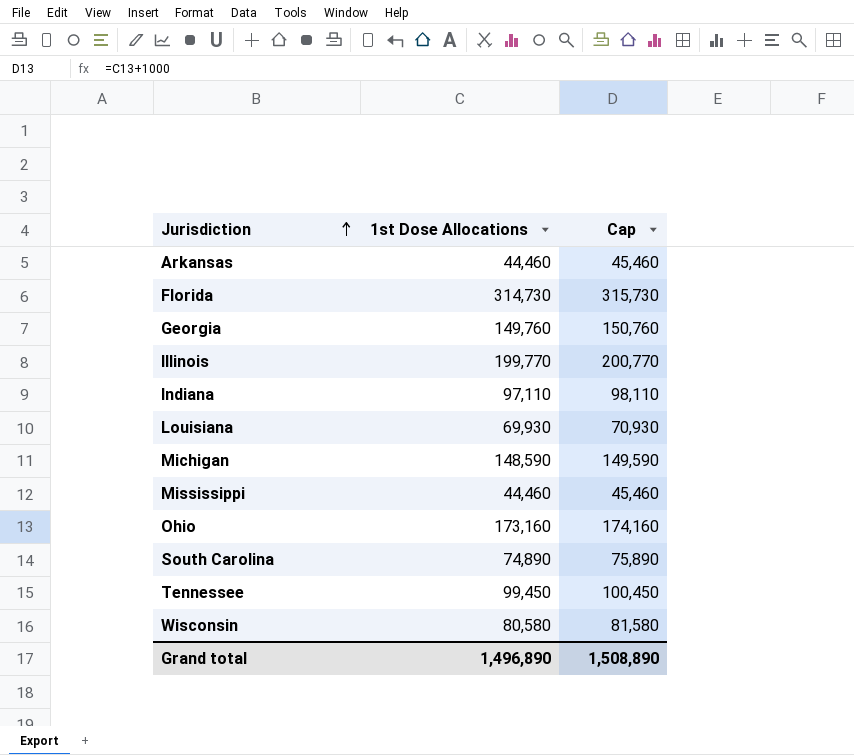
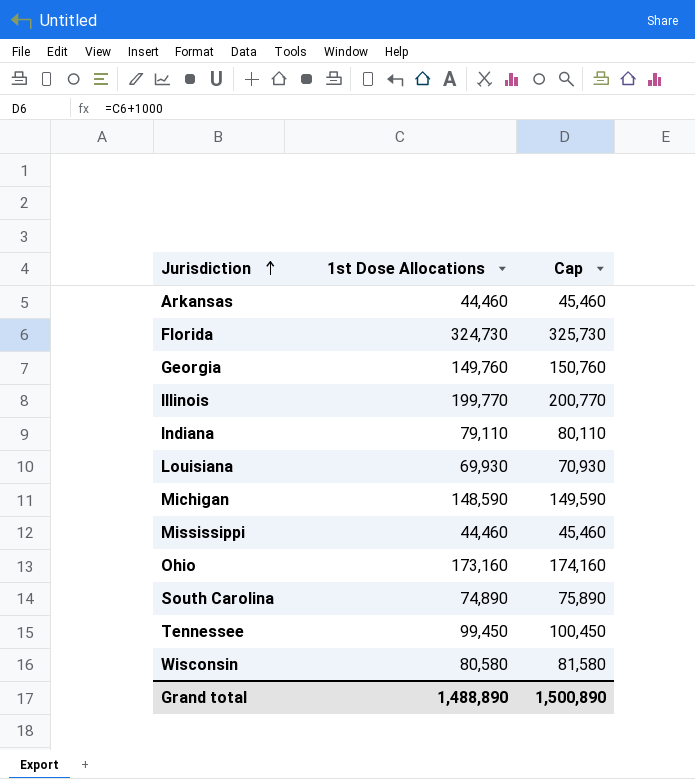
Florida | 1st Dose Allocations: 314,730 -> 324,730
Florida | Cap: 315,730 -> 325,730
Indiana | 1st Dose Allocations: 97,110 -> 79,110
Indiana | Cap: 98,110 -> 80,110
Grand total | 1st Dose Allocations: 1,496,890 -> 1,488,890
Grand total | Cap: 1,508,890 -> 1,500,890

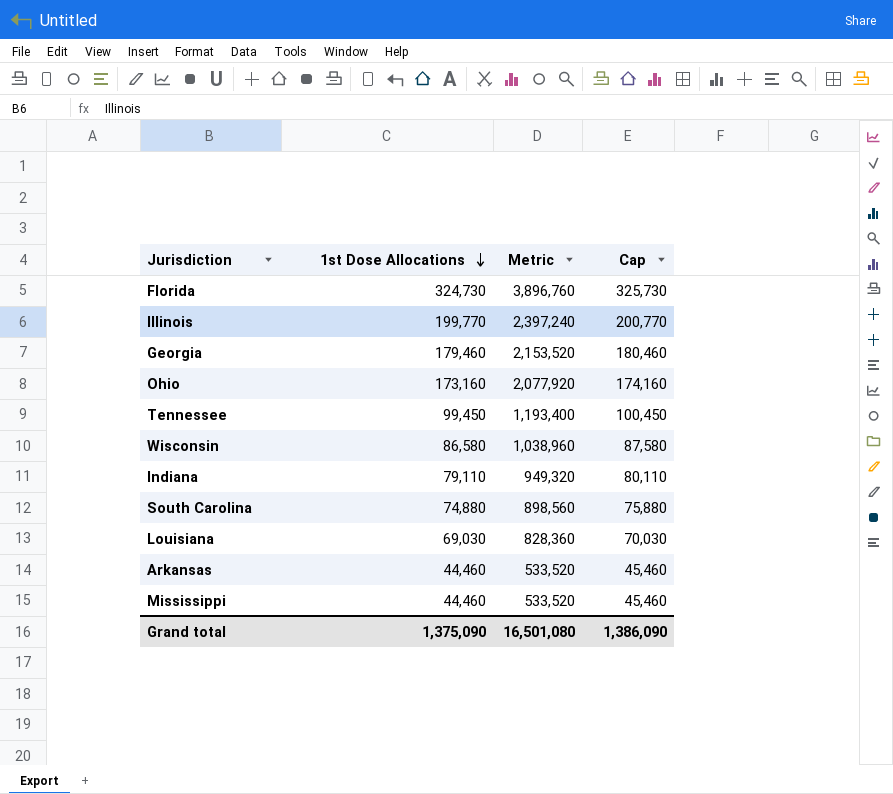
row order: Jurisdiction ascending -> 1st Dose Allocations descending
column Metric | formula: none -> [1st Dose Allocations] * 12
row Michigan: 148,590 | 149,590 -> none
Georgia | 1st Dose Allocations: 149,760 -> 179,460
Georgia | Cap: 150,760 -> 180,460
Wisconsin | 1st Dose Allocations: 80,580 -> 86,580
Wisconsin | Cap: 81,580 -> 87,580
South Carolina | 1st Dose Allocations: 74,890 -> 74,880
South Carolina | Cap: 75,890 -> 75,880
Louisiana | 1st Dose Allocations: 69,930 -> 69,030
Louisiana | Cap: 70,930 -> 70,030
Grand total | 1st Dose Allocations: 1,488,890 -> 1,375,090
Grand total | Cap: 1,500,890 -> 1,386,090

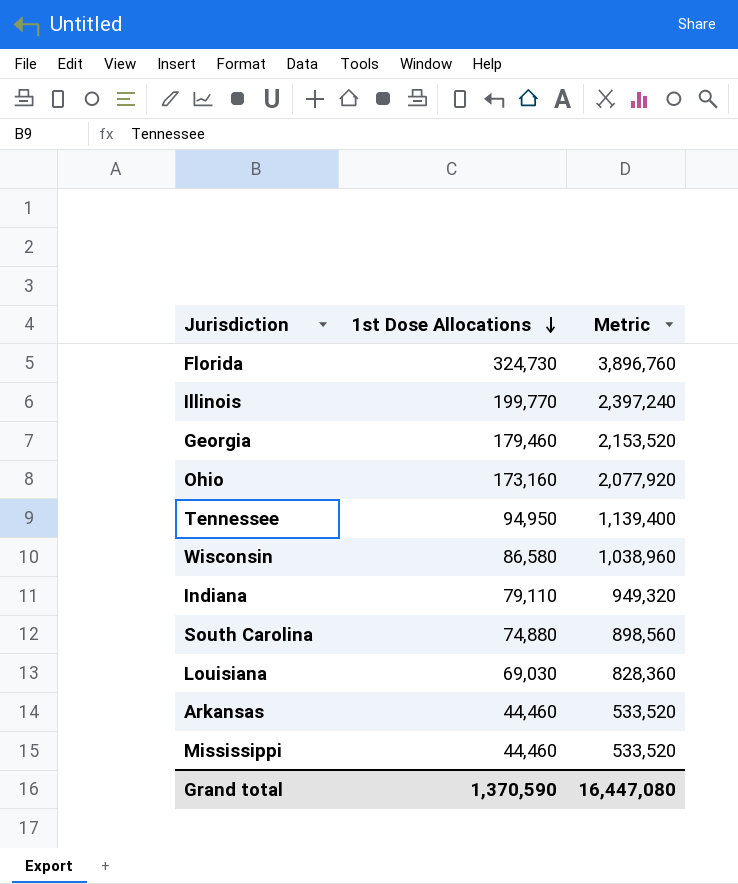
column Cap | formula: [1st Dose Allocations] + 1000 -> none
Tennessee | 1st Dose Allocations: 99,450 -> 94,950
Tennessee | Metric: 1,193,400 -> 1,139,400
Grand total | 1st Dose Allocations: 1,375,090 -> 1,370,590
Grand total | Metric: 16,501,080 -> 16,447,080

